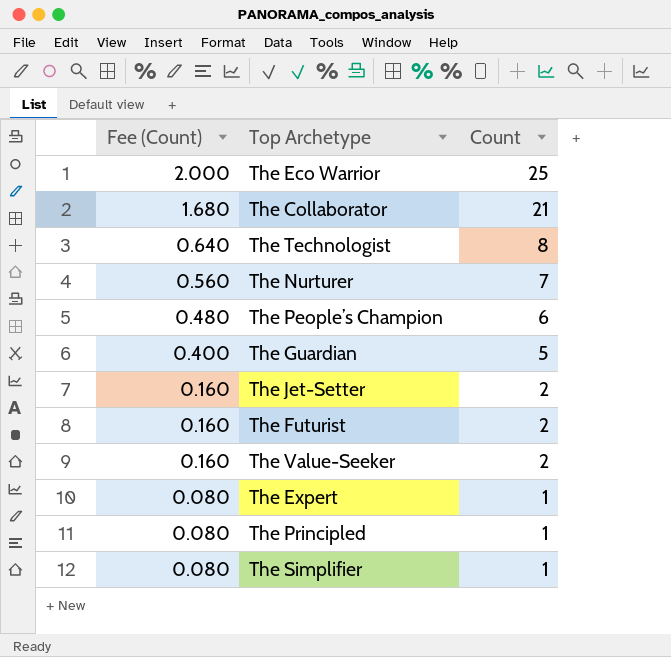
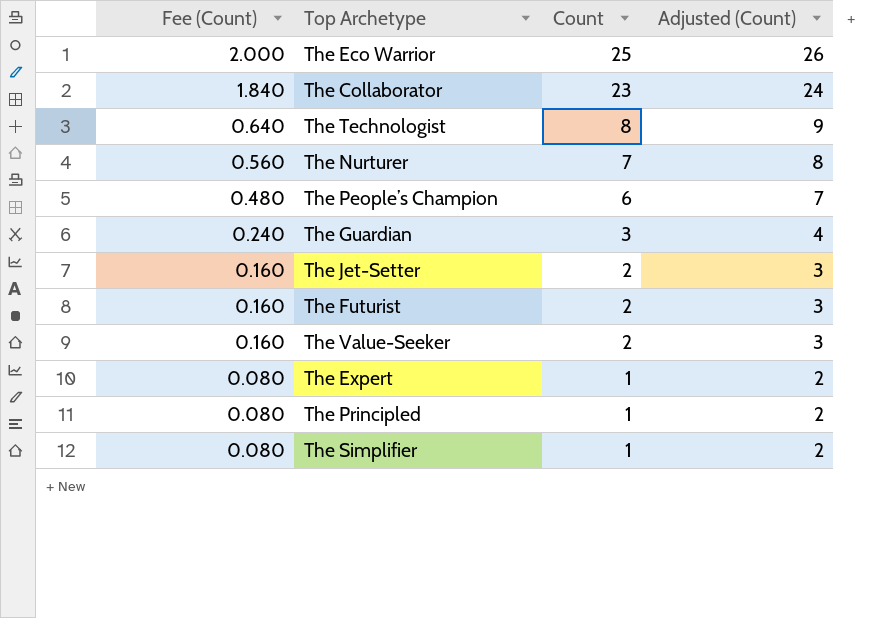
column Adjusted (Count) | formula: none -> [Count] + 1
The Collaborator | Fee (Count): 1.680 -> 1.840
The Collaborator | Count: 21 -> 23
The Guardian | Fee (Count): 0.400 -> 0.240
The Guardian | Count: 5 -> 3

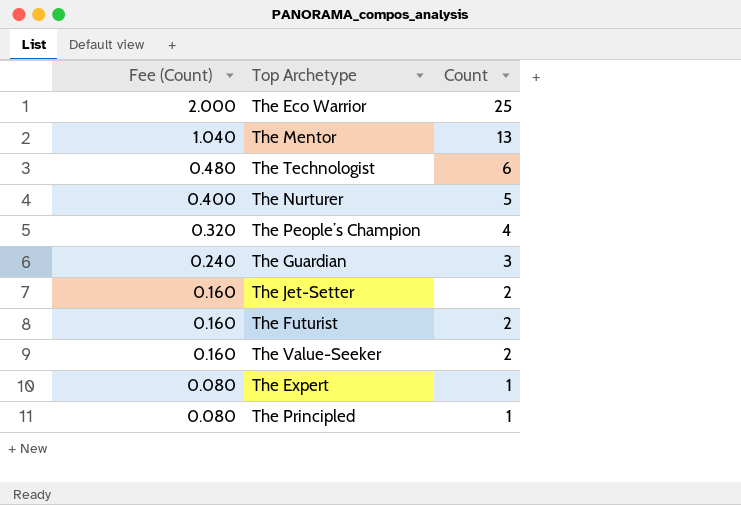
column Adjusted (Count) | formula: [Count] + 1 -> none
row The Collaborator: 1.840 | 23 | 24 -> none
row The Simplifier: 0.080 | 1 | 2 -> none
row The Mentor: none -> 1.040 | 13
The Technologist | Fee (Count): 0.640 -> 0.480
The Technologist | Count: 8 -> 6
The Nurturer | Fee (Count): 0.560 -> 0.400
The Nurturer | Count: 7 -> 5
The People’s Champion | Fee (Count): 0.480 -> 0.320
The People’s Champion | Count: 6 -> 4

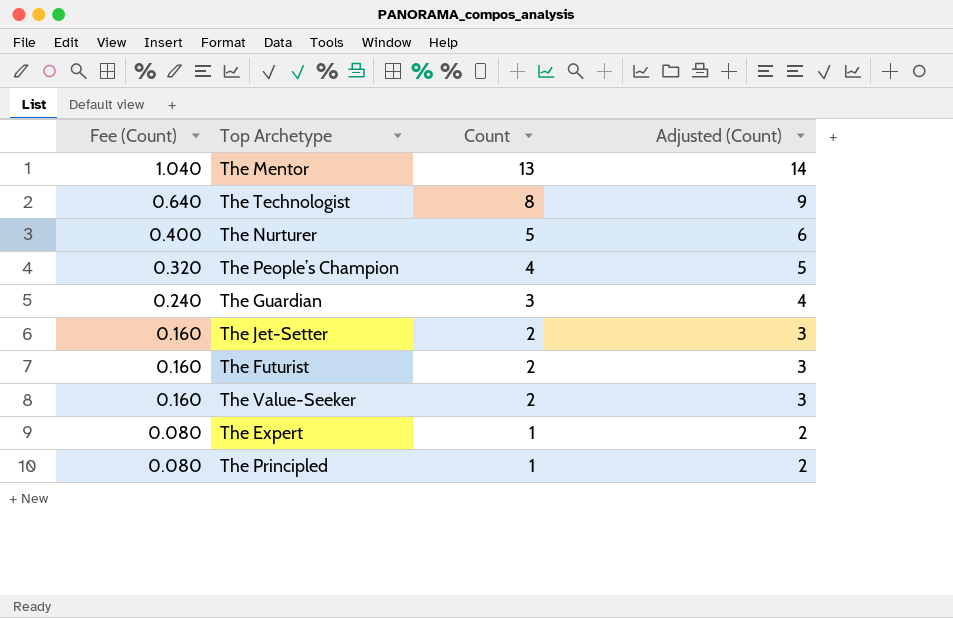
column Adjusted (Count) | formula: none -> [Count] + 1
row The Eco Warrior: 2.000 | 25 -> none
The Technologist | Fee (Count): 0.480 -> 0.640
The Technologist | Count: 6 -> 8

